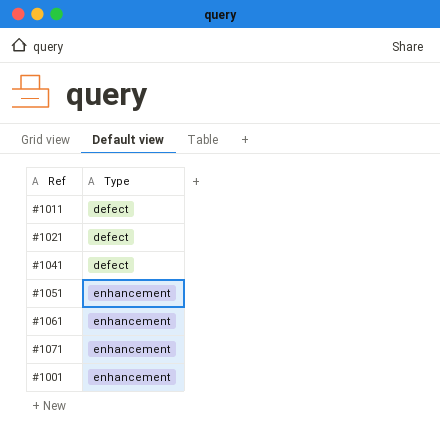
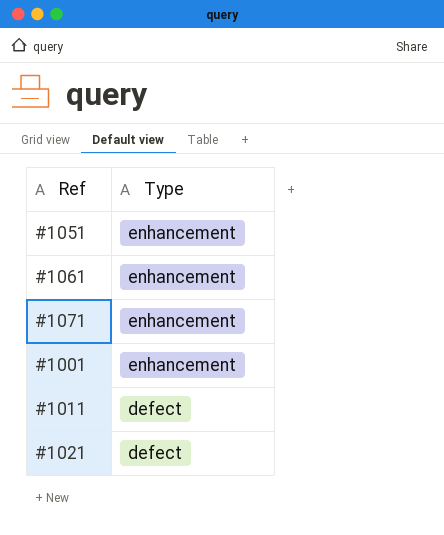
row order: Type ascending -> Type descending
row #1041: defect -> none

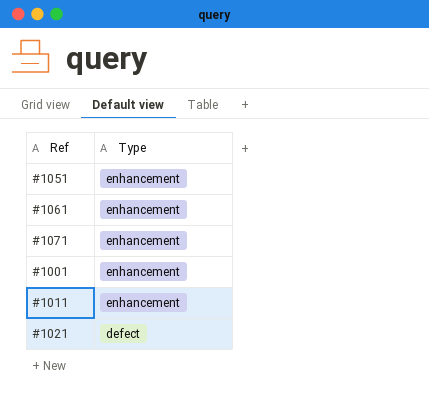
#1011 | Type: defect -> enhancement

